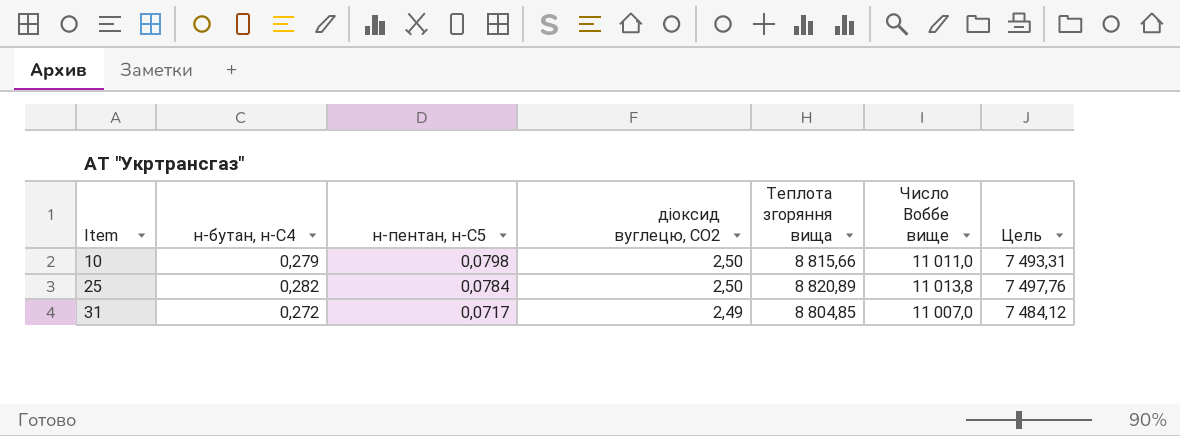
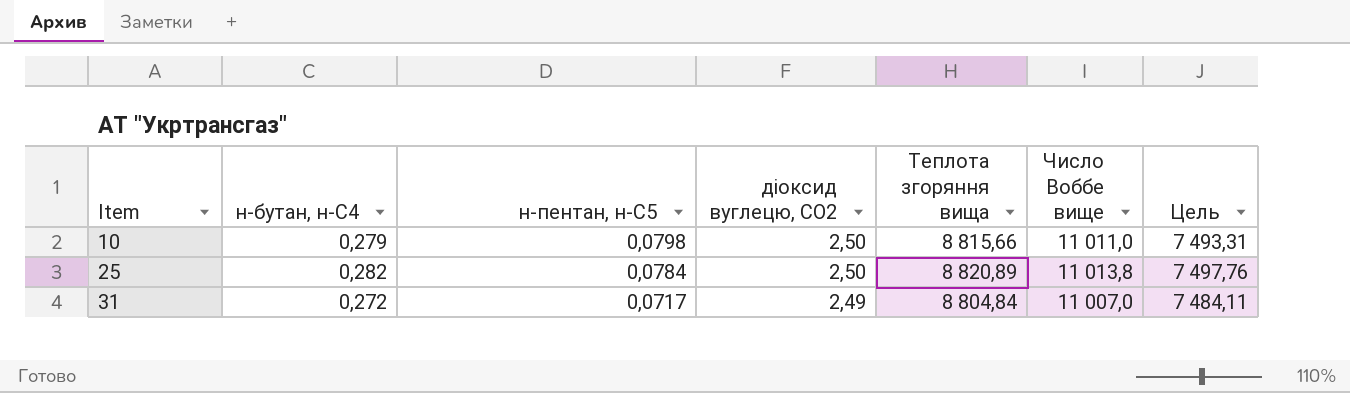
31 | Теплота згоряння вища: 8 804,85 -> 8 804,84
31 | Цель: 7 484,12 -> 7 484,11

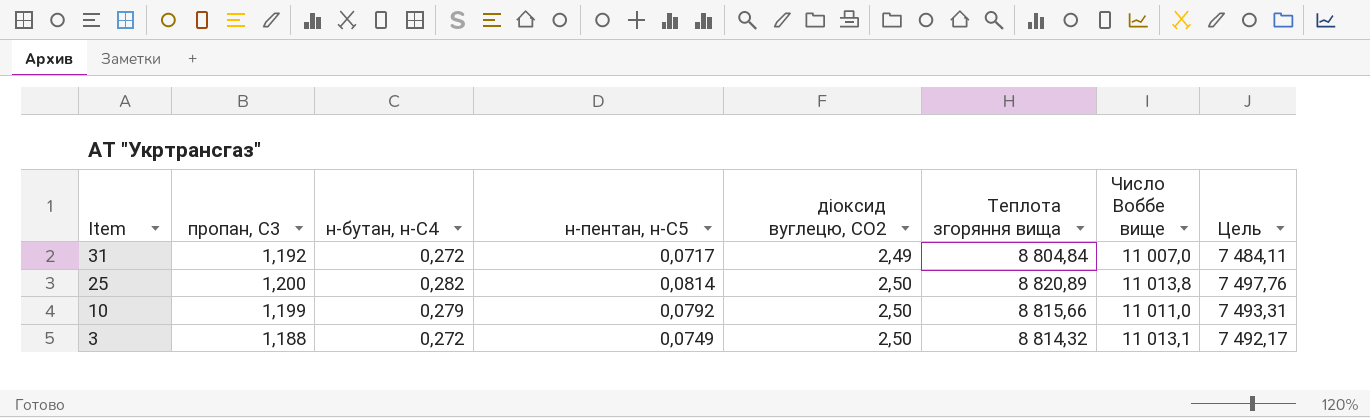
row order: Item ascending -> Item descending
column пропан, С3 | position: none -> 2
25 | н-пентан, н-С5: 0,0784 -> 0,0814
10 | н-пентан, н-С5: 0,0798 -> 0,0792
row 3: none -> 1,188 | 0,272 | 0,0749 | 2,50 | 8 814,32 | 11 013,1 | 7 492,17

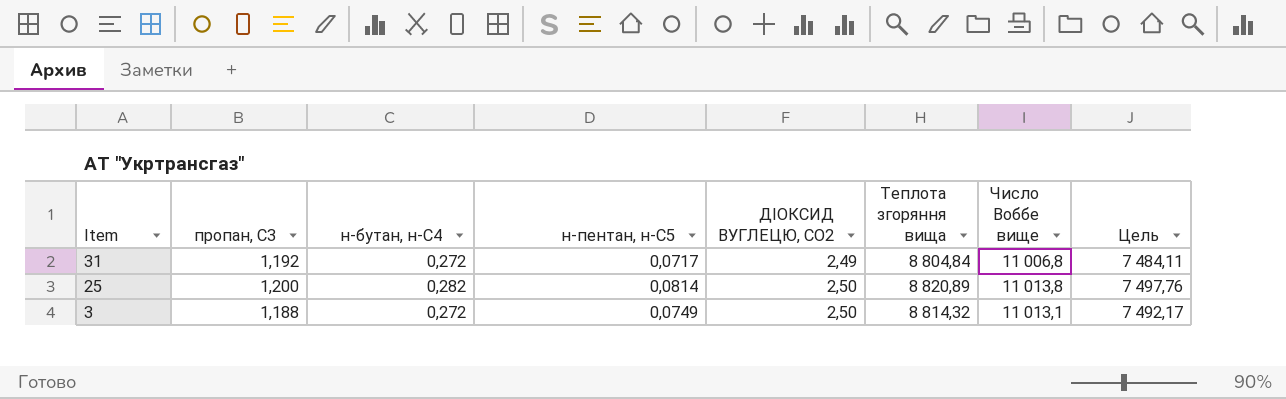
column name: діоксид вуглецю, CО2 -> ДІОКСИД ВУГЛЕЦЮ, CО2
row 10: 1,199 | 0,279 | 0,0792 | 2,50 | 8 815,66 | 11 011,0 | 7 493,31 -> none
31 | Число Воббе вище: 11 007,0 -> 11 006,8

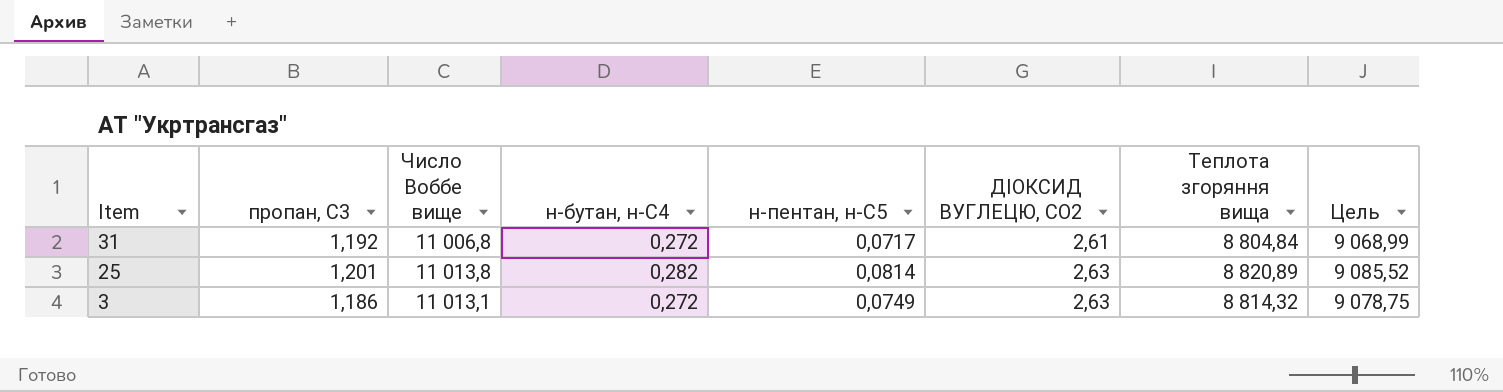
column Число Воббе вище | position: 7 -> 3
column Цель | formula: [Теплота згоряння вища] * 0,85 -> [Теплота згоряння вища] * 1,03
31 | ДІОКСИД ВУГЛЕЦЮ, CО2: 2,49 -> 2,61
25 | пропан, С3: 1,200 -> 1,201
25 | ДІОКСИД ВУГЛЕЦЮ, CО2: 2,50 -> 2,63
3 | пропан, С3: 1,188 -> 1,186
3 | ДІОКСИД ВУГЛЕЦЮ, CО2: 2,50 -> 2,63

